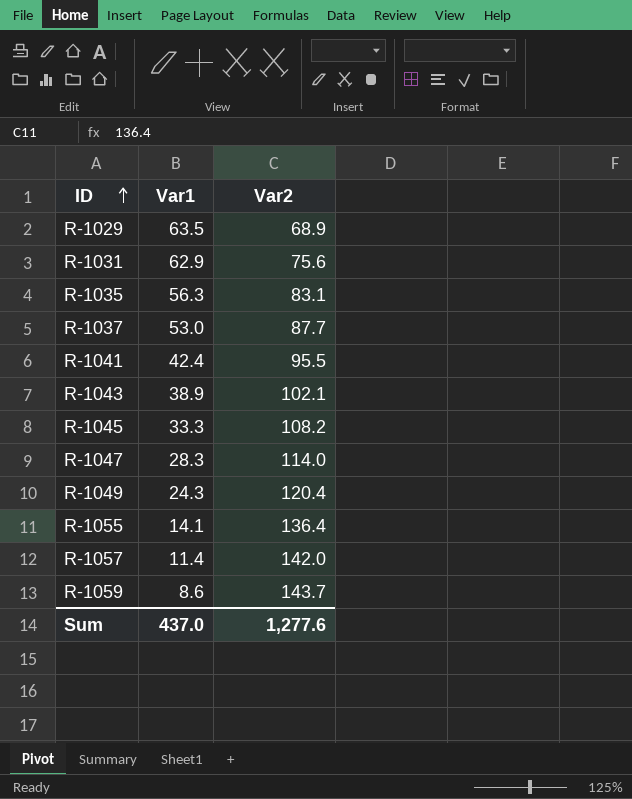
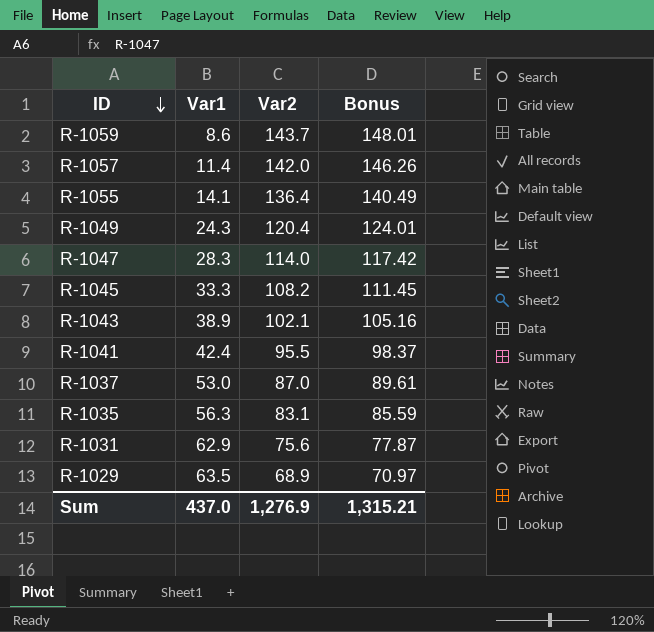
row order: ID ascending -> ID descending
column Bonus | formula: none -> [Var2] * 1.03
R-1037 | Var2: 87.7 -> 87.0
Sum | Var2: 1,277.6 -> 1,276.9

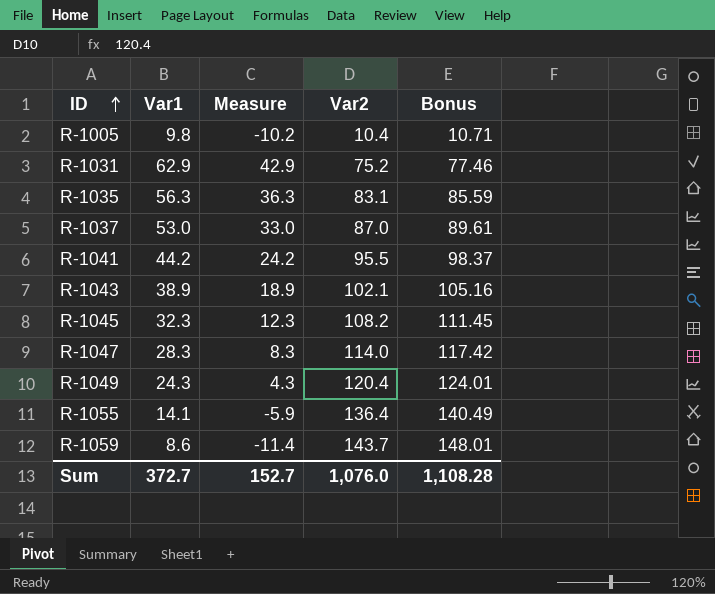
row order: ID descending -> ID ascending
column Measure | formula: none -> [Var1] - 20
row R-1057: 11.4 | 142.0 | 146.26 -> none
row R-1029: 63.5 | 68.9 | 70.97 -> none
row R-1005: none -> 9.8 | -10.2 | 10.4 | 10.71
R-1031 | Var2: 75.6 -> 75.2
R-1031 | Bonus: 77.87 -> 77.46
R-1041 | Var1: 42.4 -> 44.2
R-1045 | Var1: 33.3 -> 32.3
Sum | Var1: 437.0 -> 372.7
Sum | Var2: 1,276.9 -> 1,076.0
Sum | Bonus: 1,315.21 -> 1,108.28

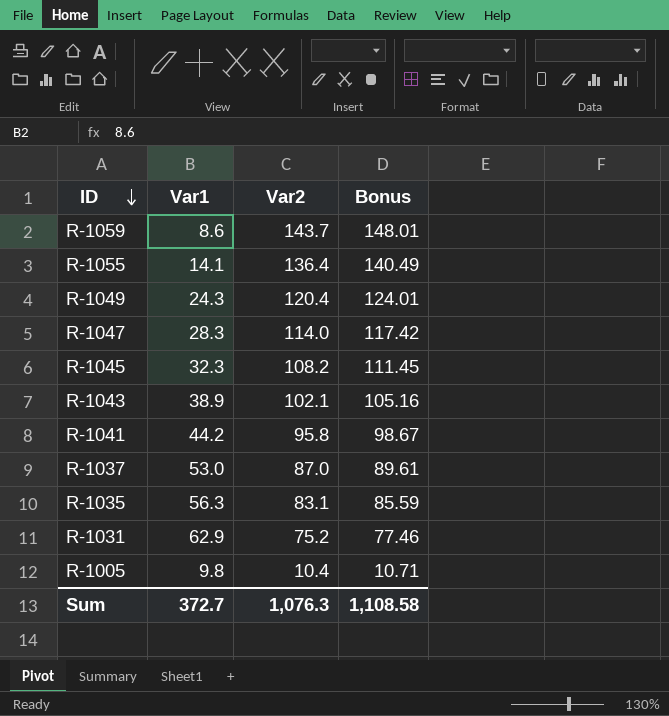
row order: ID ascending -> ID descending
column Measure | formula: [Var1] - 20 -> none
R-1041 | Var2: 95.5 -> 95.8
R-1041 | Bonus: 98.37 -> 98.67
Sum | Var2: 1,076.0 -> 1,076.3
Sum | Bonus: 1,108.28 -> 1,108.58

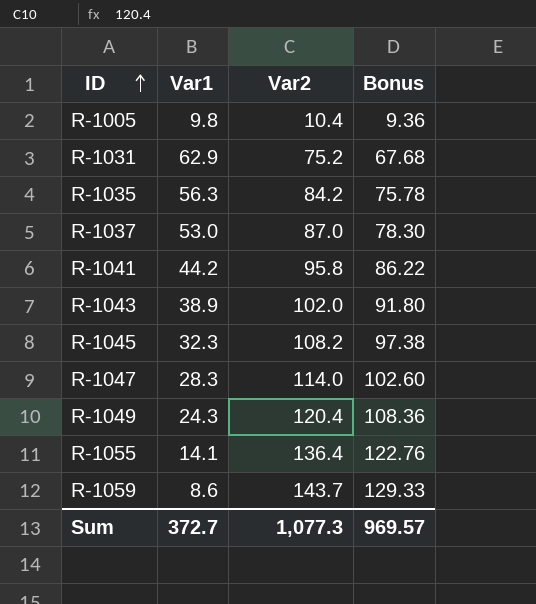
row order: ID descending -> ID ascending
column Bonus | formula: [Var2] * 1.03 -> [Var2] * 0.9
R-1035 | Var2: 83.1 -> 84.2
R-1043 | Var2: 102.1 -> 102.0
Sum | Var2: 1,076.3 -> 1,077.3
Sum | Bonus: 1,108.58 -> 969.57

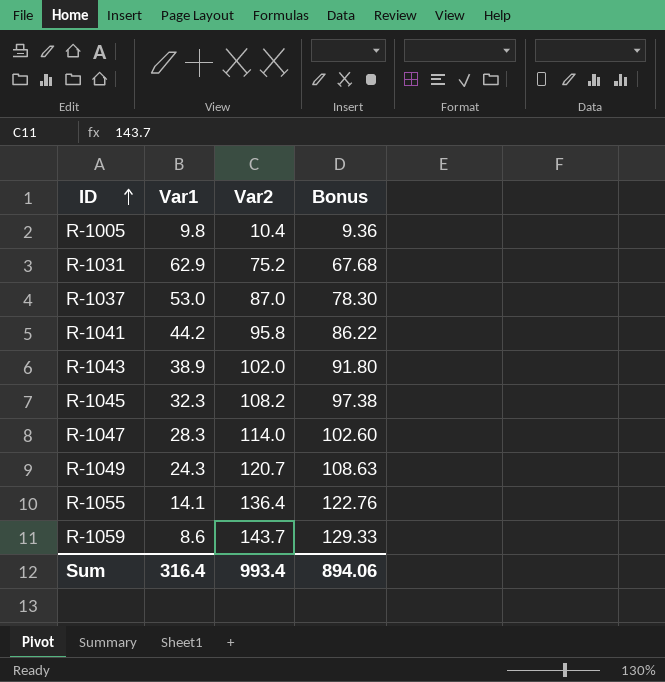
row R-1035: 56.3 | 84.2 | 75.78 -> none
R-1049 | Var2: 120.4 -> 120.7
R-1049 | Bonus: 108.36 -> 108.63
Sum | Var1: 372.7 -> 316.4
Sum | Var2: 1,077.3 -> 993.4
Sum | Bonus: 969.57 -> 894.06

